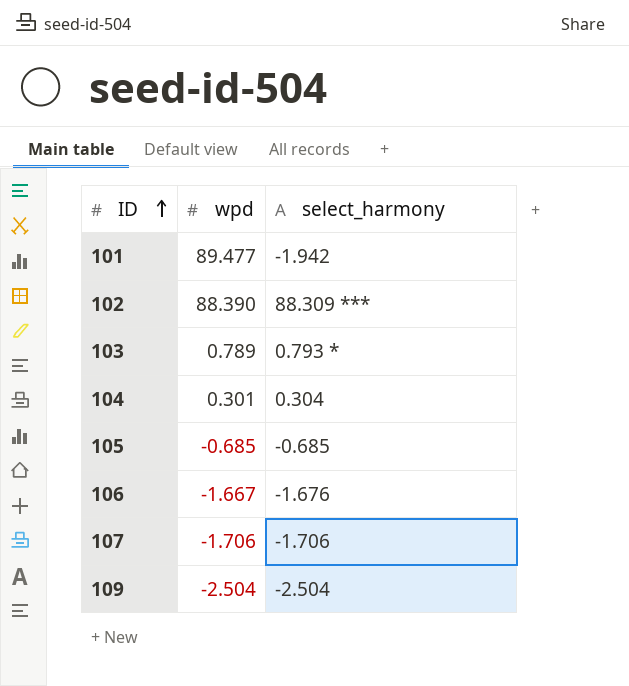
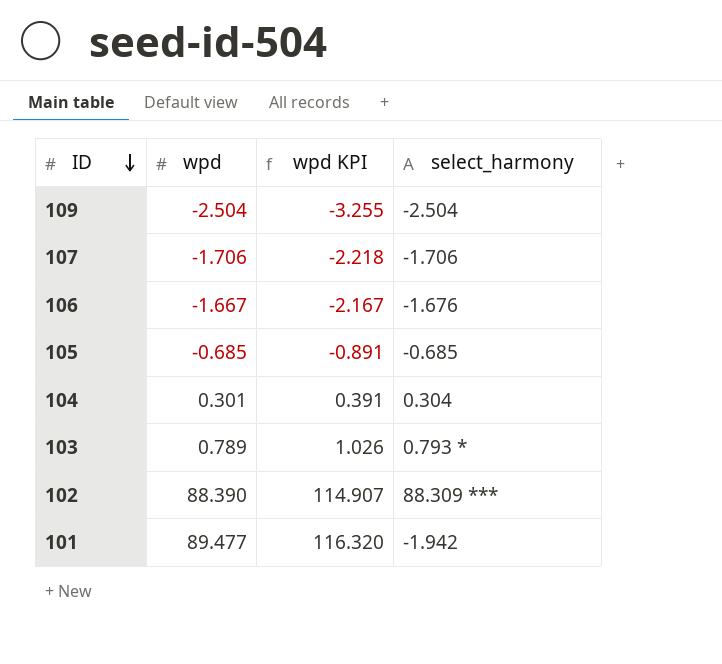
row order: ID ascending -> ID descending
column wpd KPI | formula: none -> [wpd] * 1.3

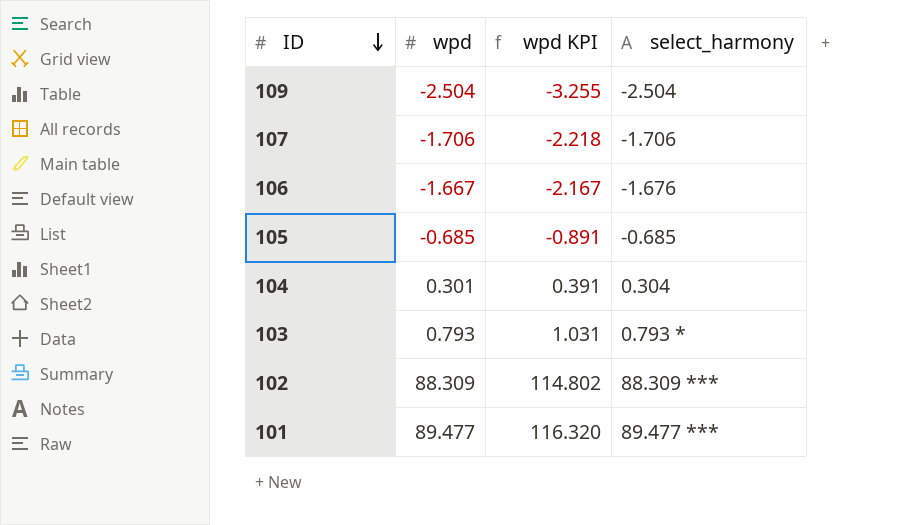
103 | wpd: 0.789 -> 0.793
103 | wpd KPI: 1.026 -> 1.031
102 | wpd: 88.390 -> 88.309
102 | wpd KPI: 114.907 -> 114.802
101 | select_harmony: -1.942 -> 89.477 ***

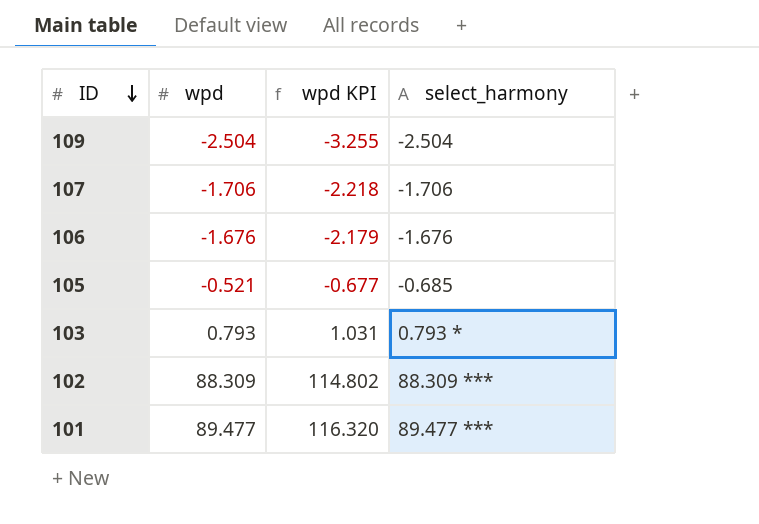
row 104: 0.301 | 0.391 | 0.304 -> none
106 | wpd: -1.667 -> -1.676
106 | wpd KPI: -2.167 -> -2.179
105 | wpd: -0.685 -> -0.521
105 | wpd KPI: -0.891 -> -0.677

